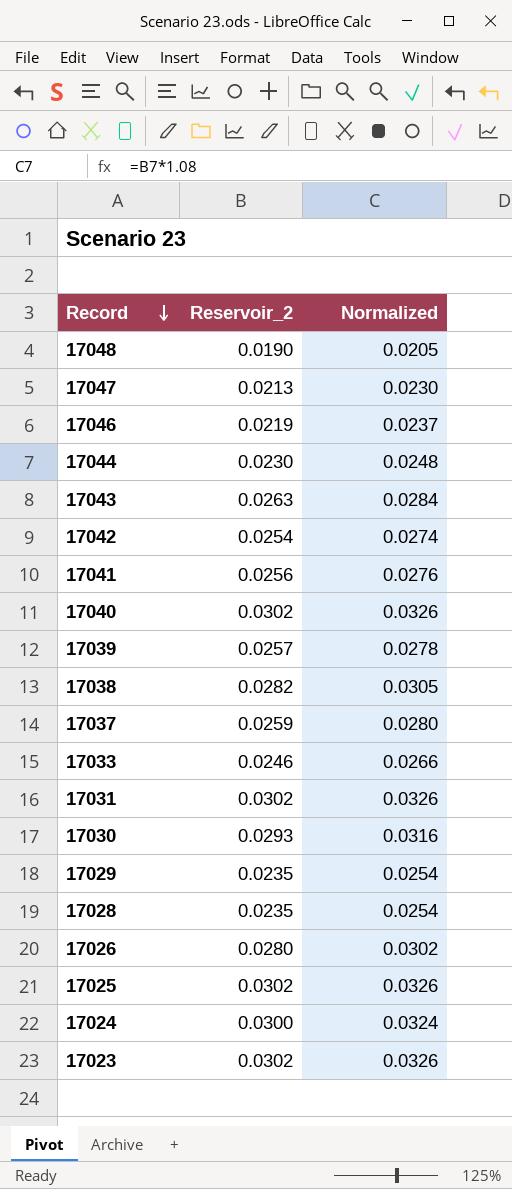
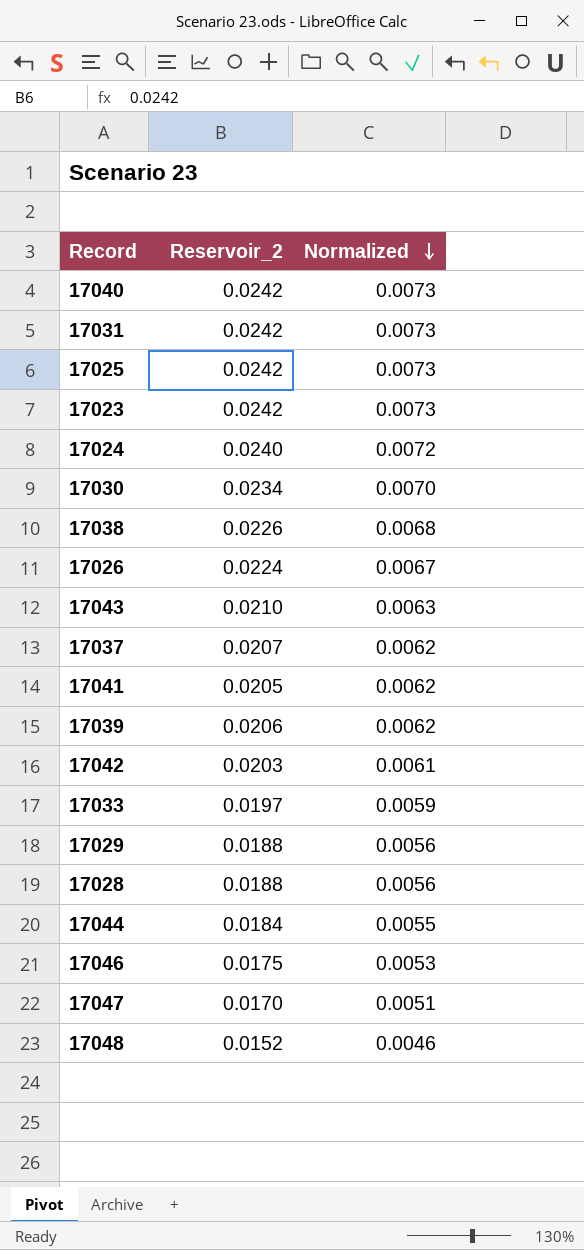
row order: Record descending -> Normalized descending
column Normalized | formula: [Reservoir_2] * 1.08 -> [Reservoir_2] * 0.3
17040 | Reservoir_2: 0.0302 -> 0.0242
17031 | Reservoir_2: 0.0302 -> 0.0242
17025 | Reservoir_2: 0.0302 -> 0.0242
17023 | Reservoir_2: 0.0302 -> 0.0242
17024 | Reservoir_2: 0.0300 -> 0.0240
17030 | Reservoir_2: 0.0293 -> 0.0234
17038 | Reservoir_2: 0.0282 -> 0.0226
17026 | Reservoir_2: 0.0280 -> 0.0224
17043 | Reservoir_2: 0.0263 -> 0.0210
17037 | Reservoir_2: 0.0259 -> 0.0207
17041 | Reservoir_2: 0.0256 -> 0.0205
17039 | Reservoir_2: 0.0257 -> 0.0206
17042 | Reservoir_2: 0.0254 -> 0.0203
17033 | Reservoir_2: 0.0246 -> 0.0197
17029 | Reservoir_2: 0.0235 -> 0.0188
17028 | Reservoir_2: 0.0235 -> 0.0188
17044 | Reservoir_2: 0.0230 -> 0.0184
17046 | Reservoir_2: 0.0219 -> 0.0175
17047 | Reservoir_2: 0.0213 -> 0.0170
17048 | Reservoir_2: 0.0190 -> 0.0152

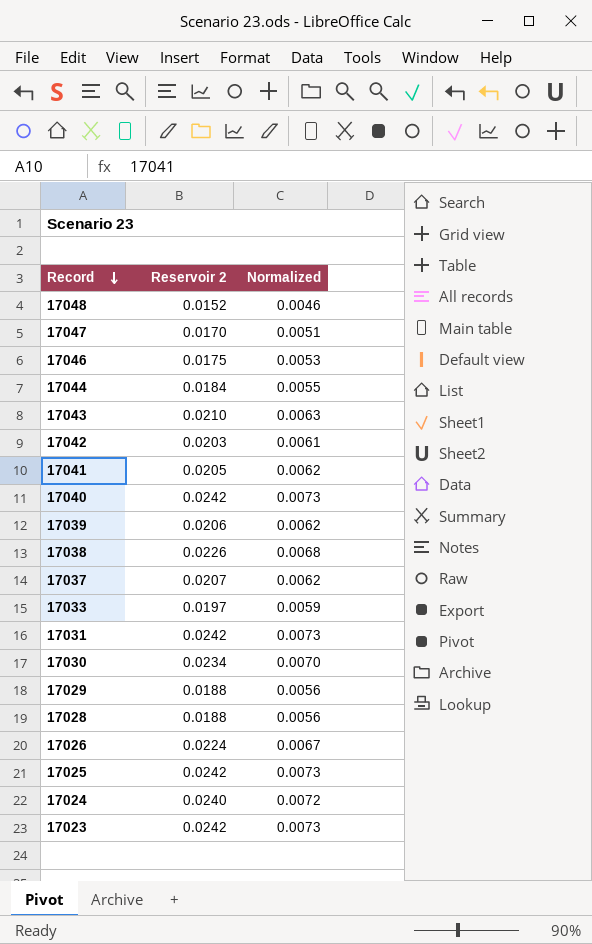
row order: Normalized descending -> Record descending
column name: Reservoir_2 -> Reservoir 2

